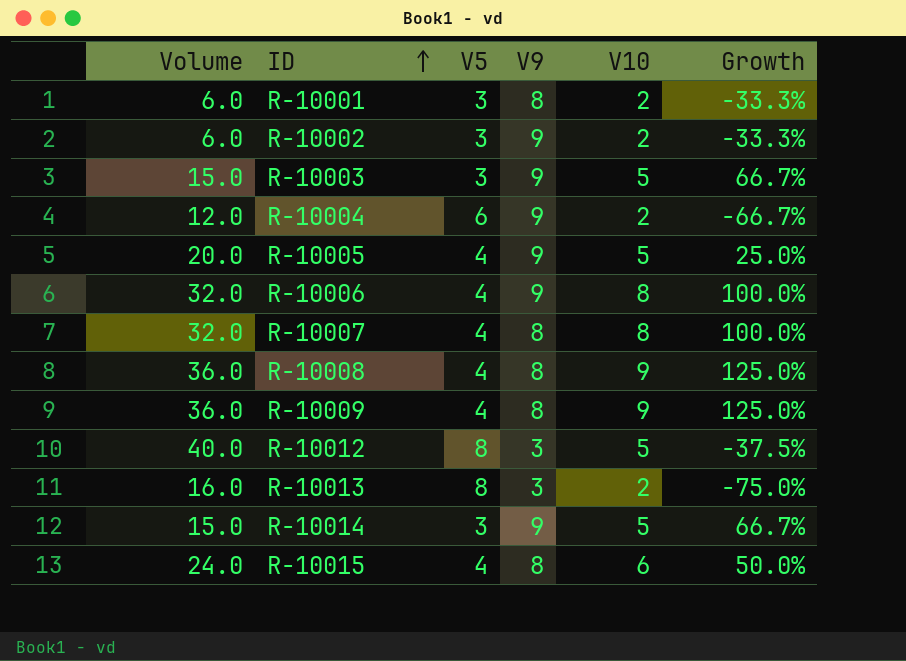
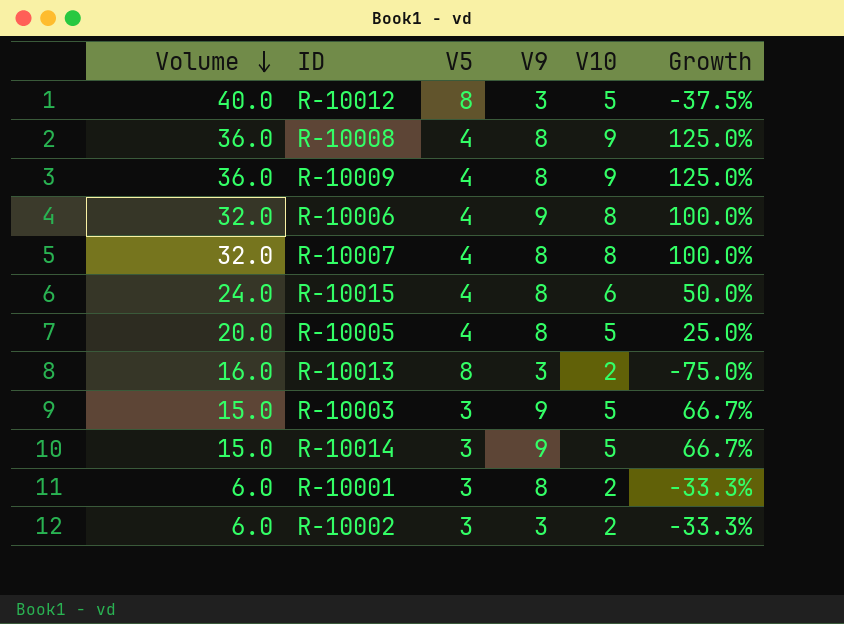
row order: ID ascending -> Volume descending
row R-10004: 12.0 | 6 | 9 | 2 | -66.7% -> none
R-10005 | V9: 9 -> 8
R-10002 | V9: 9 -> 3

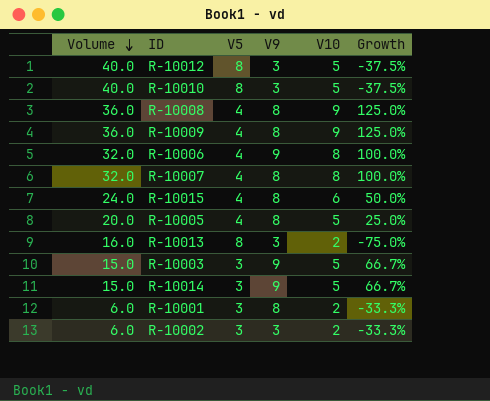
row R-10010: none -> 40.0 | 8 | 3 | 5 | -37.5%

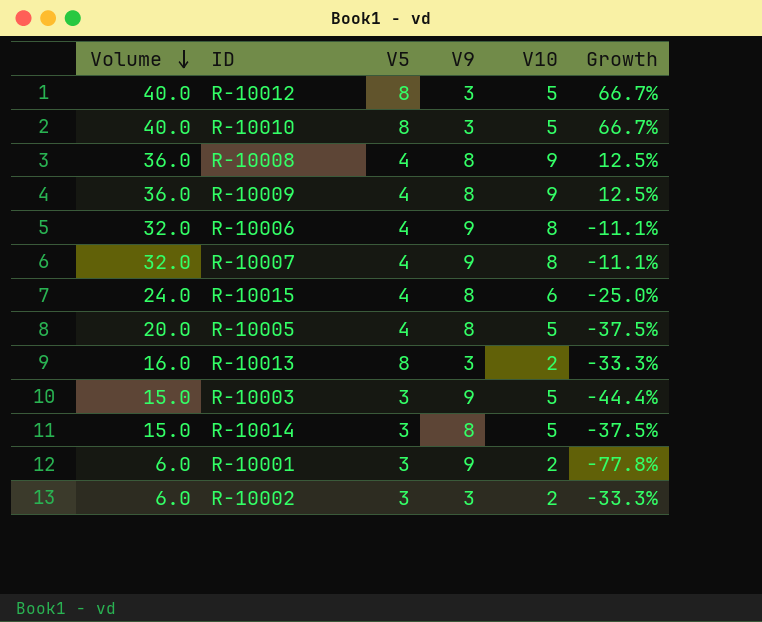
column Growth | formula: ([V10] - [V5]) / [V5] -> ([V10] - [V9]) / [V9]
R-10007 | V9: 8 -> 9
R-10014 | V9: 9 -> 8
R-10001 | V9: 8 -> 9

